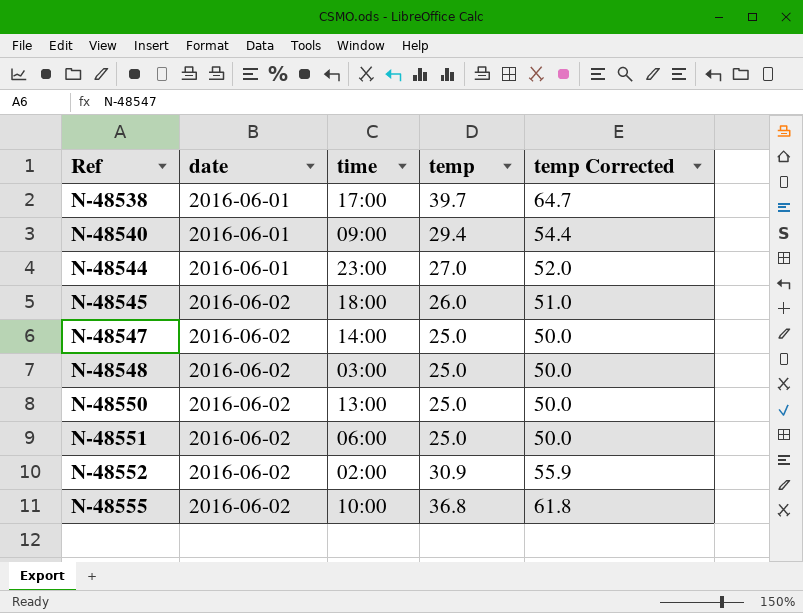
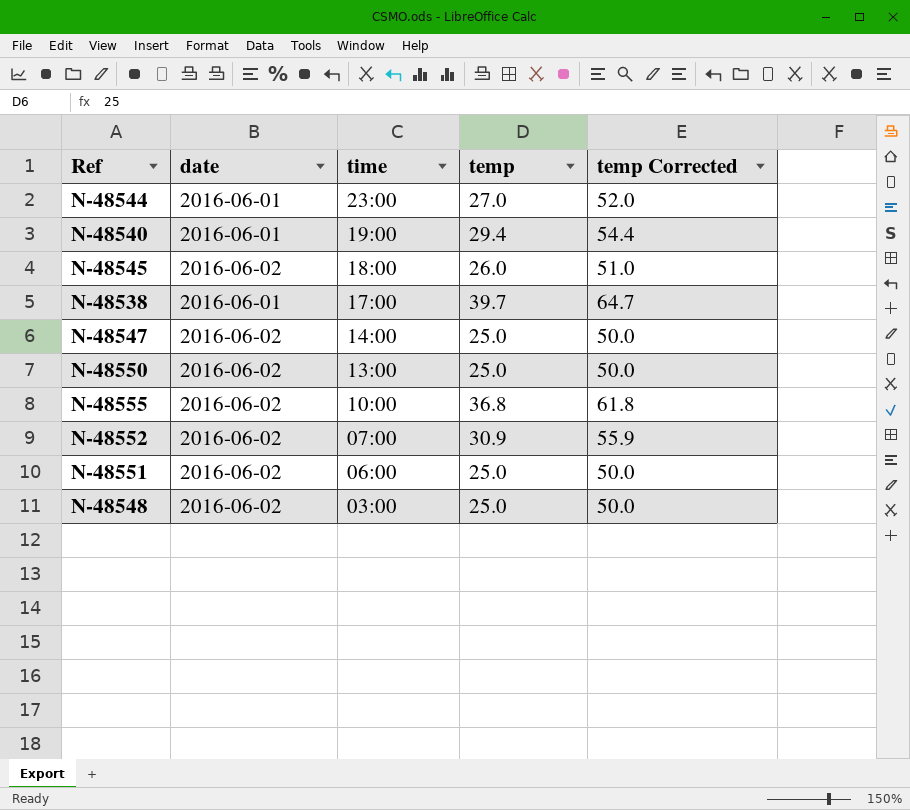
row order: Ref ascending -> time descending
N-48540 | time: 09:00 -> 19:00
N-48552 | time: 02:00 -> 07:00

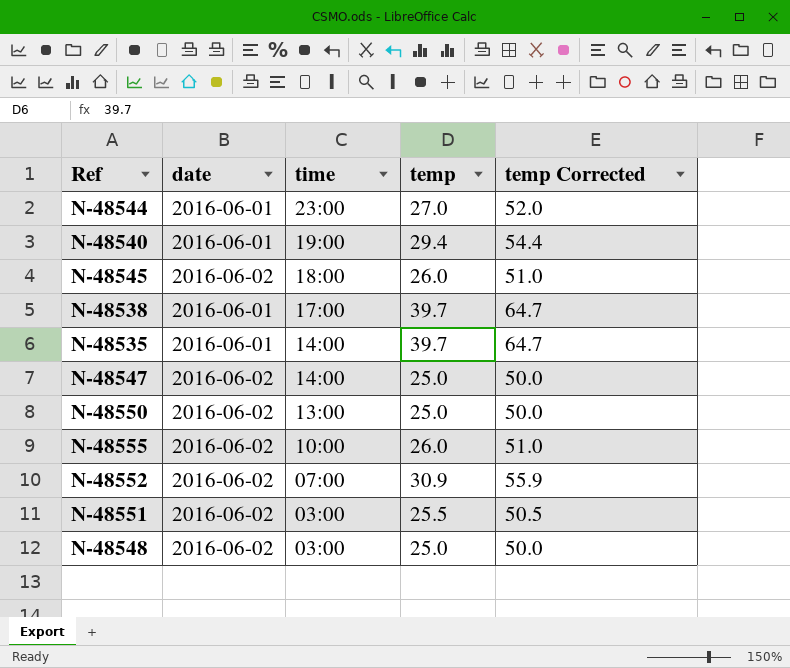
row N-48535: none -> 2016-06-01 | 14:00 | 39.7 | 64.7
N-48555 | temp: 36.8 -> 26.0
N-48555 | temp Corrected: 61.8 -> 51.0
N-48551 | time: 06:00 -> 03:00
N-48551 | temp: 25.0 -> 25.5
N-48551 | temp Corrected: 50.0 -> 50.5

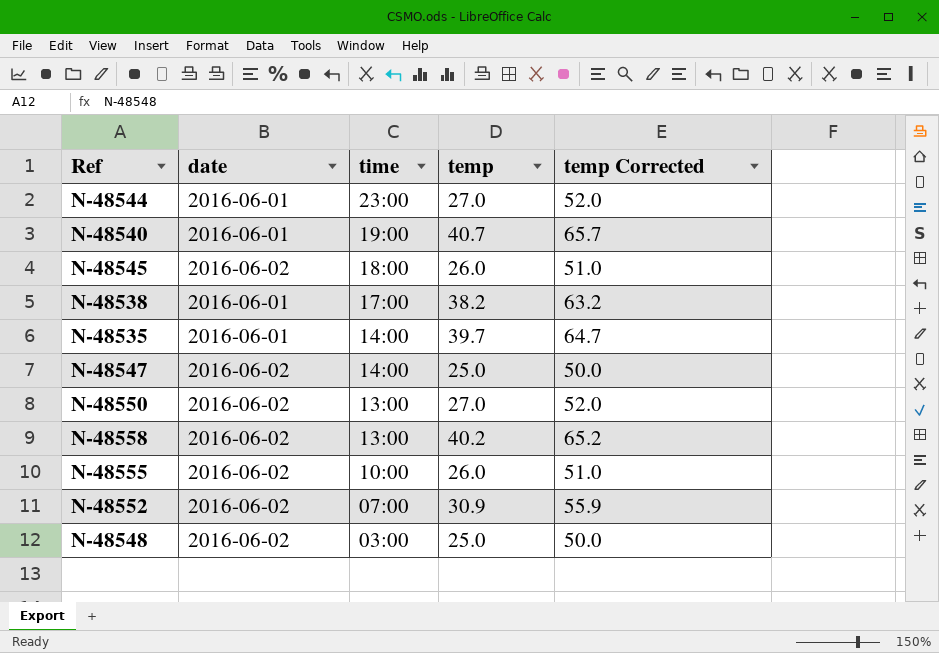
row N-48551: 2016-06-02 | 03:00 | 25.5 | 50.5 -> none
N-48540 | temp: 29.4 -> 40.7
N-48540 | temp Corrected: 54.4 -> 65.7
N-48538 | temp: 39.7 -> 38.2
N-48538 | temp Corrected: 64.7 -> 63.2
N-48550 | temp: 25.0 -> 27.0
N-48550 | temp Corrected: 50.0 -> 52.0
row N-48558: none -> 2016-06-02 | 13:00 | 40.2 | 65.2

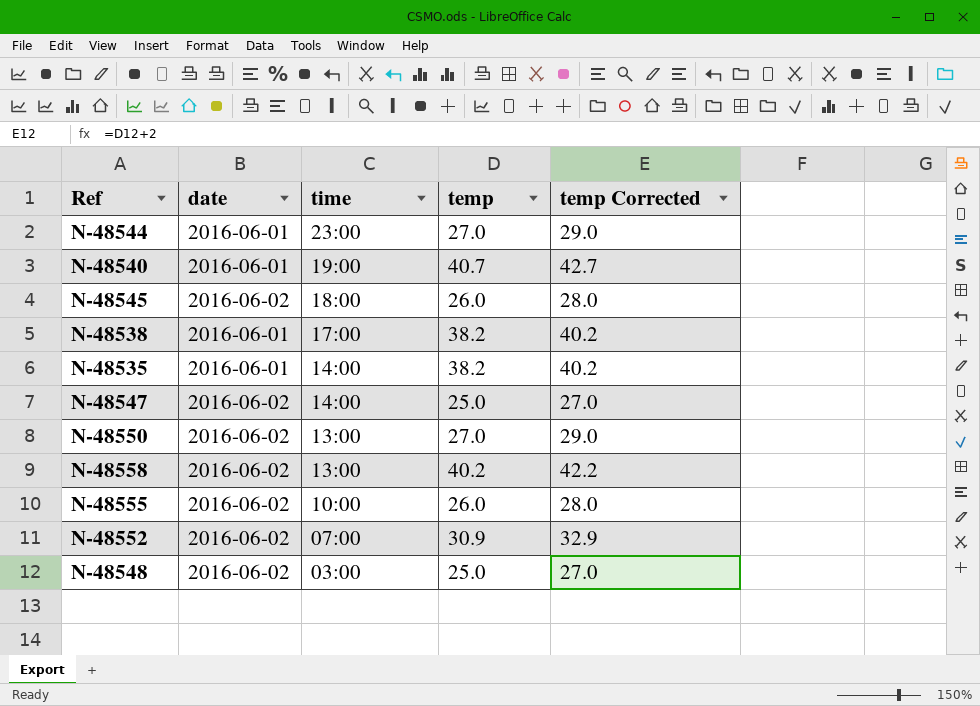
column temp Corrected | formula: [temp] + 25 -> [temp] + 2
N-48535 | temp: 39.7 -> 38.2

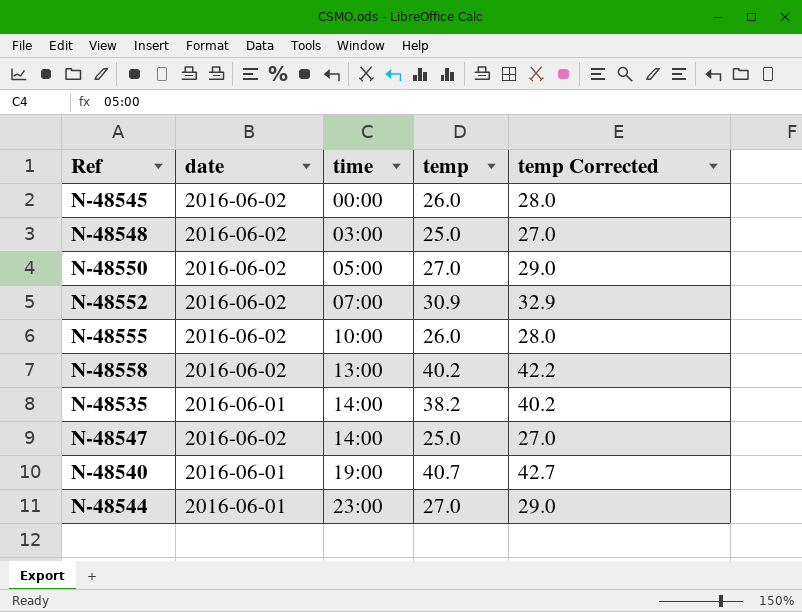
row order: time descending -> time ascending
row N-48538: 2016-06-01 | 17:00 | 38.2 | 40.2 -> none
N-48545 | time: 18:00 -> 00:00
N-48550 | time: 13:00 -> 05:00

